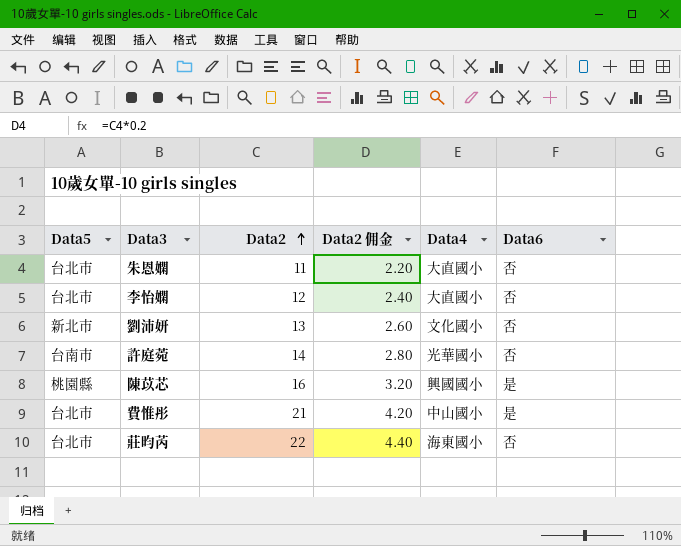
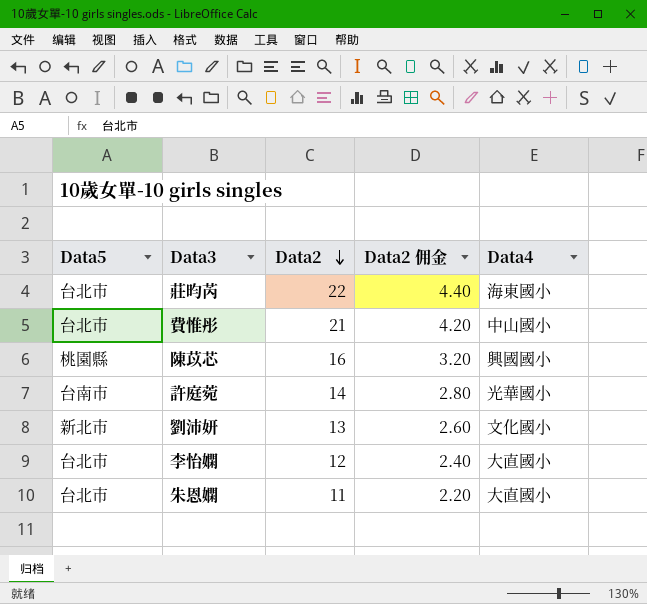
row order: Data2 ascending -> Data2 descending
column Data6 | position: 6 -> none

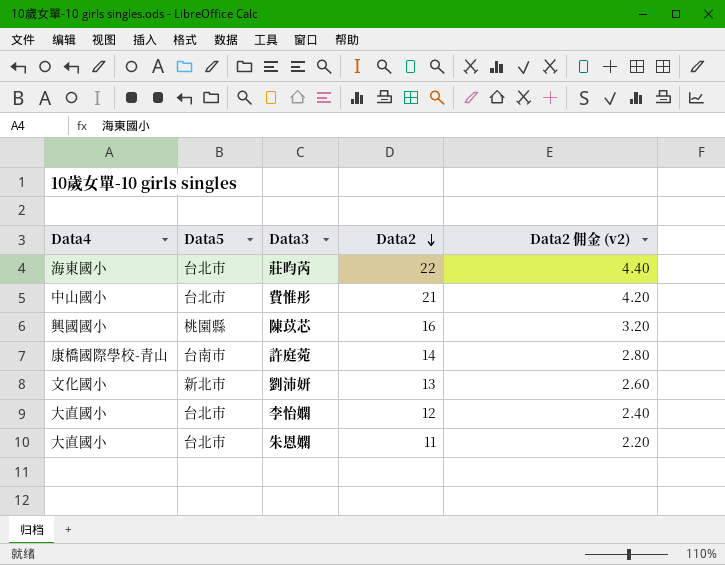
column Data4 | position: 5 -> 1
column name: Data2 佣金 -> Data2 佣金 (v2)
許庭菀 | Data4: 光華國小 -> 康橋國際學校-青山

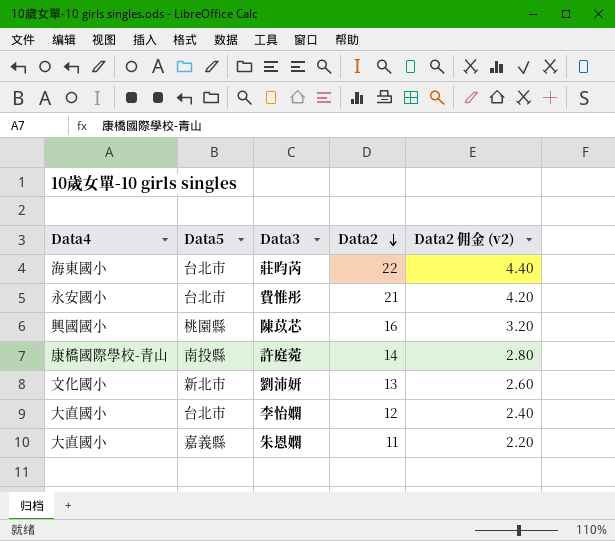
費惟彤 | Data4: 中山國小 -> 永安國小
許庭菀 | Data5: 台南市 -> 南投縣
朱恩嫻 | Data5: 台北市 -> 嘉義縣

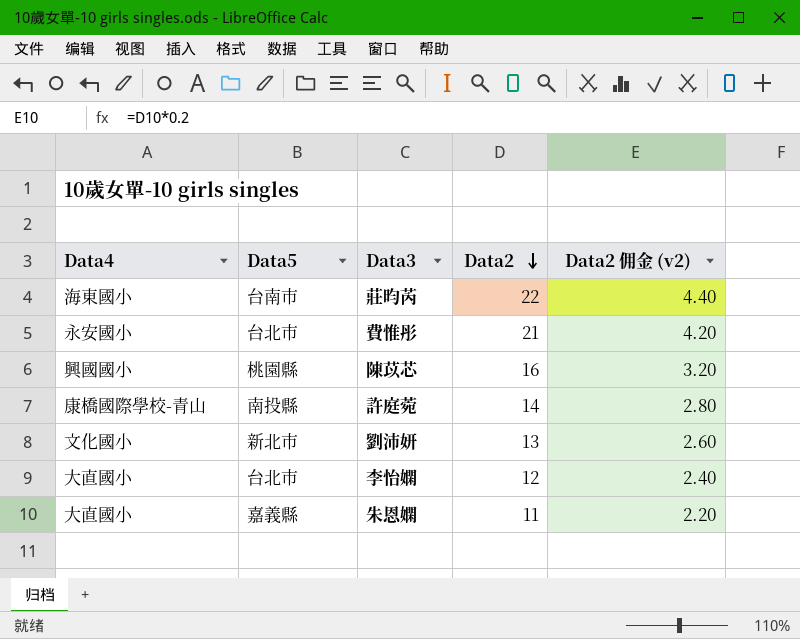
莊昀芮 | Data5: 台北市 -> 台南市

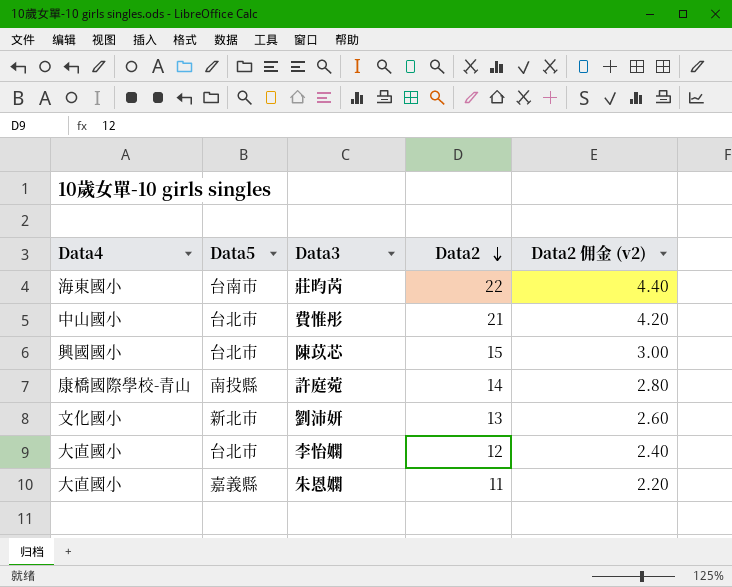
費惟彤 | Data4: 永安國小 -> 中山國小
陳苡芯 | Data5: 桃園縣 -> 台北市
陳苡芯 | Data2: 16 -> 15
陳苡芯 | Data2 佣金 (v2): 3.20 -> 3.00

